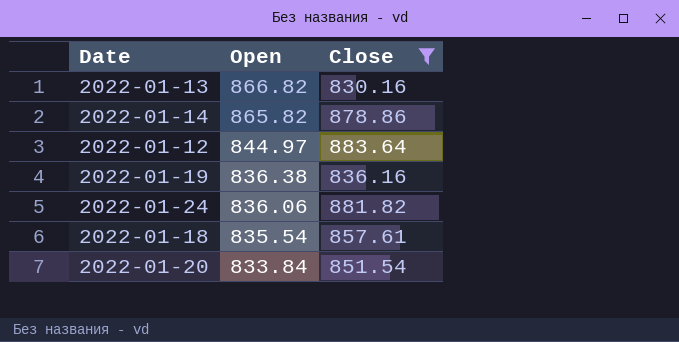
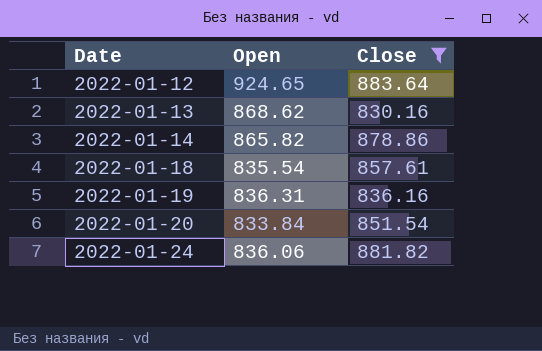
row order: Open descending -> Date ascending
2022-01-12 | Open: 844.97 -> 924.65
2022-01-13 | Open: 866.82 -> 868.62
2022-01-19 | Open: 836.38 -> 836.31

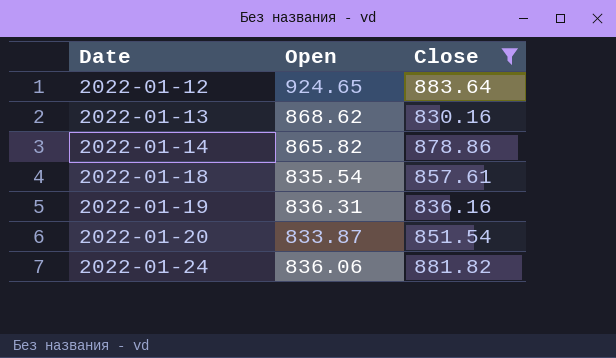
2022-01-20 | Open: 833.84 -> 833.87

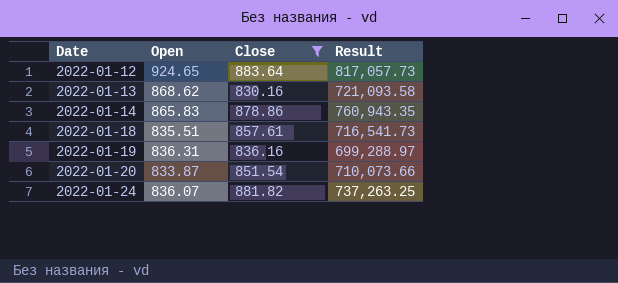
column Result | formula: none -> [Open] * [Close]
2022-01-14 | Open: 865.82 -> 865.83
2022-01-18 | Open: 835.54 -> 835.51
2022-01-24 | Open: 836.06 -> 836.07

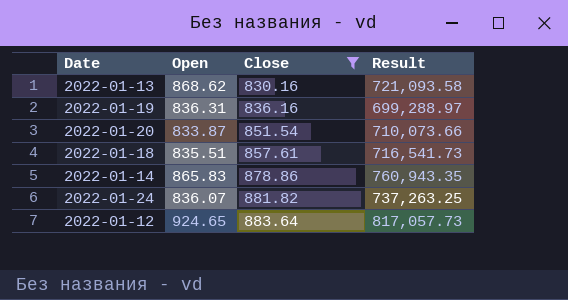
row order: Date ascending -> Close ascending

